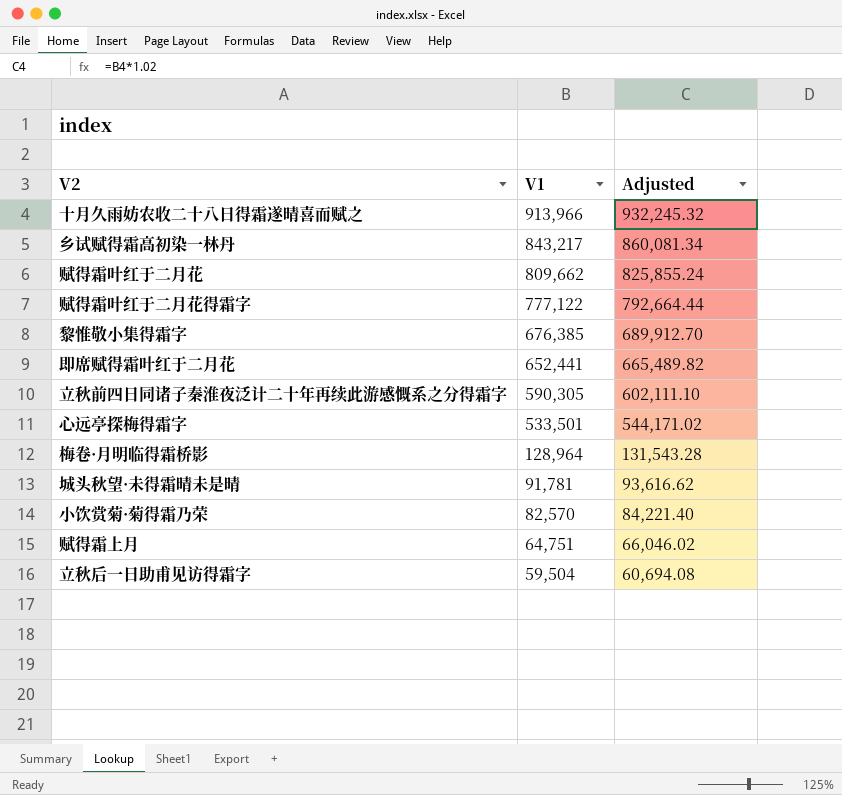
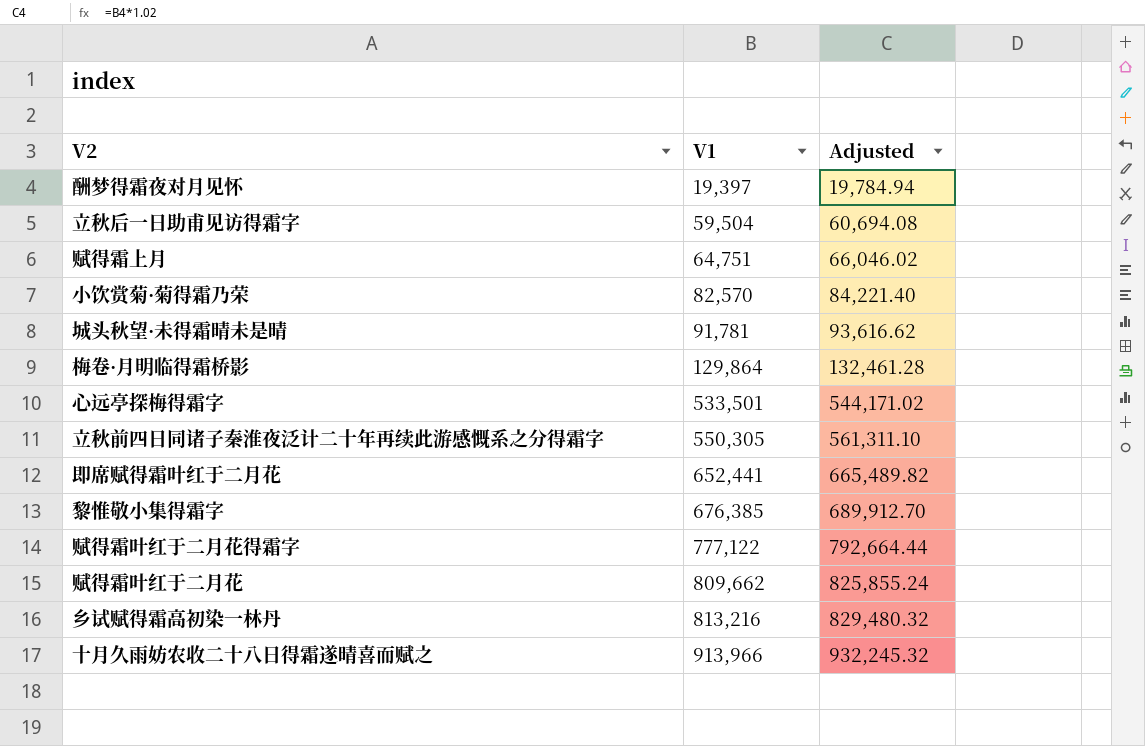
row order: V1 descending -> V1 ascending
row 酬梦得霜夜对月见怀: none -> 19,397 | 19,784.94
梅卷·月明临得霜桥影 | V1: 128,964 -> 129,864
梅卷·月明临得霜桥影 | Adjusted: 131,543.28 -> 132,461.28
立秋前四日同诸子秦淮夜泛计二十年再续此游感慨系之分得霜字 | V1: 590,305 -> 550,305
立秋前四日同诸子秦淮夜泛计二十年再续此游感慨系之分得霜字 | Adjusted: 602,111.10 -> 561,311.10
乡试赋得霜高初染一林丹 | V1: 843,217 -> 813,216
乡试赋得霜高初染一林丹 | Adjusted: 860,081.34 -> 829,480.32

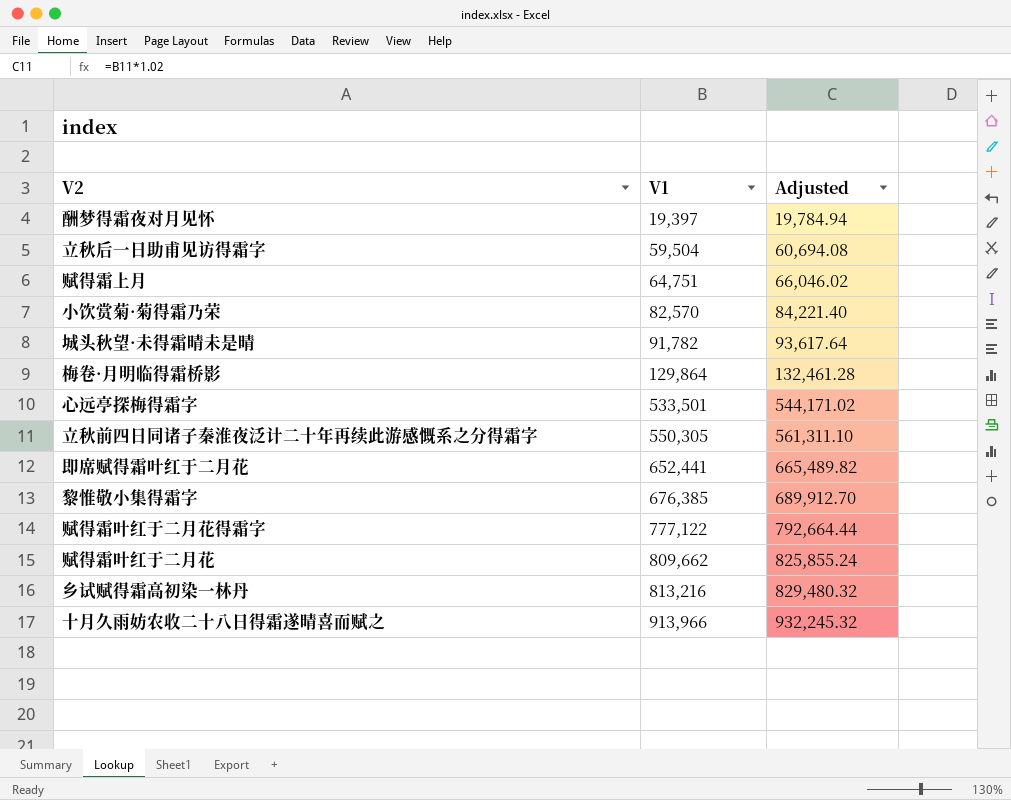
城头秋望·未得霜晴未是晴 | V1: 91,781 -> 91,782
城头秋望·未得霜晴未是晴 | Adjusted: 93,616.62 -> 93,617.64

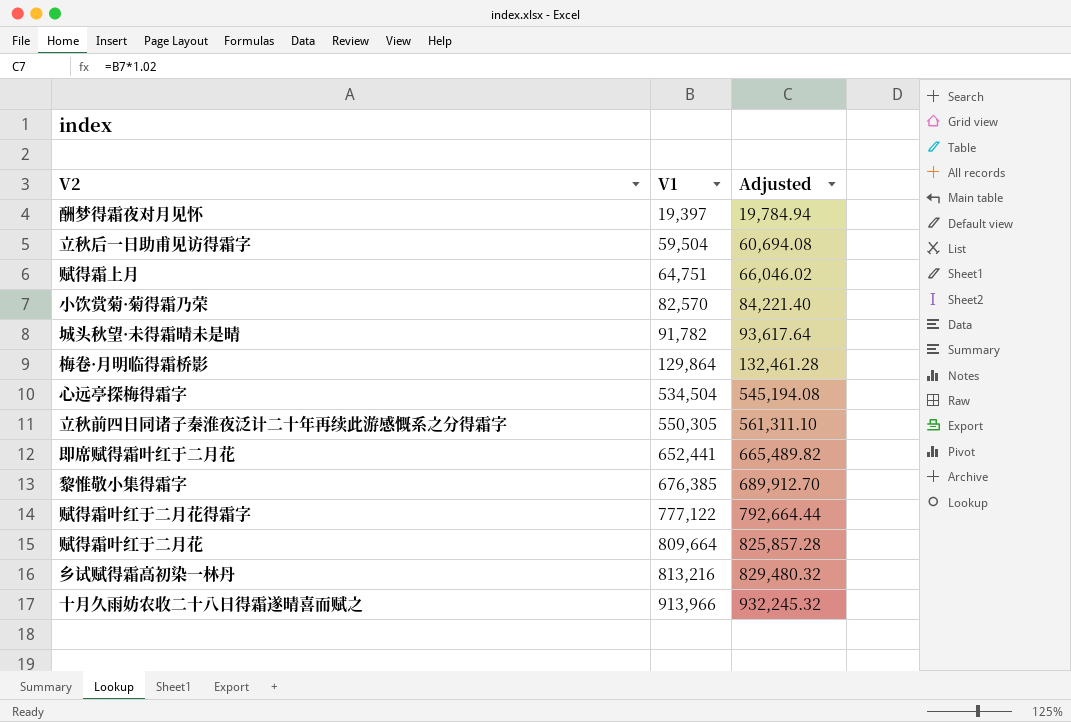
心远亭探梅得霜字 | V1: 533,501 -> 534,504
心远亭探梅得霜字 | Adjusted: 544,171.02 -> 545,194.08
赋得霜叶红于二月花 | V1: 809,662 -> 809,664
赋得霜叶红于二月花 | Adjusted: 825,855.24 -> 825,857.28

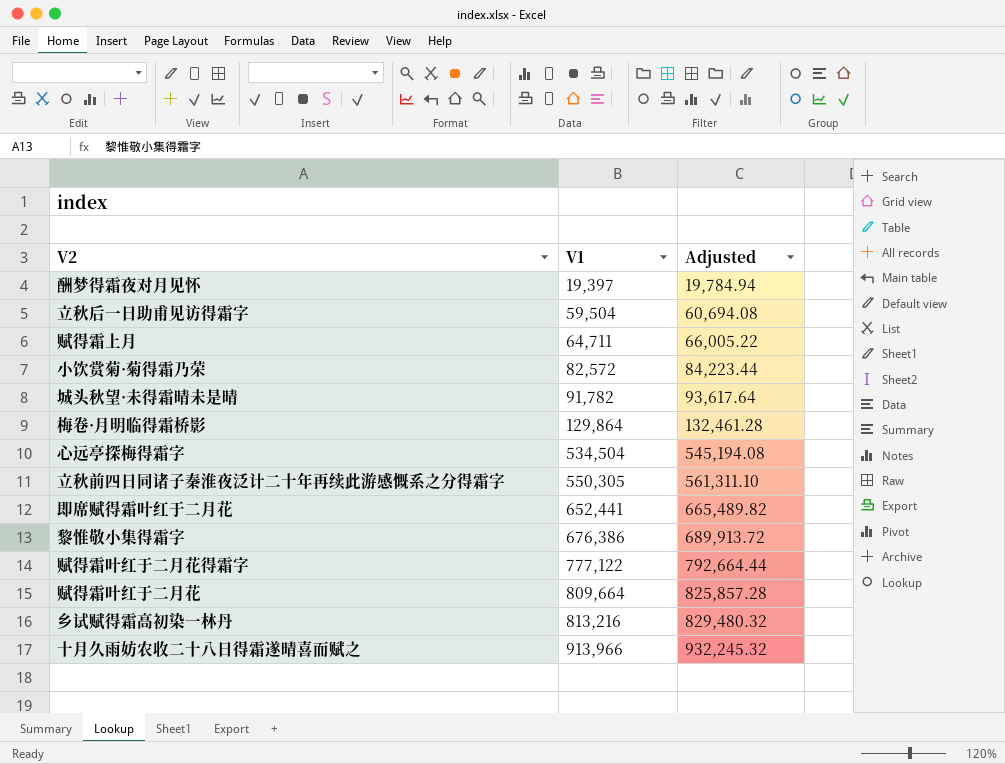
赋得霜上月 | V1: 64,751 -> 64,711
赋得霜上月 | Adjusted: 66,046.02 -> 66,005.22
小饮赏菊·菊得霜乃荣 | V1: 82,570 -> 82,572
小饮赏菊·菊得霜乃荣 | Adjusted: 84,221.40 -> 84,223.44
黎惟敬小集得霜字 | V1: 676,385 -> 676,386
黎惟敬小集得霜字 | Adjusted: 689,912.70 -> 689,913.72

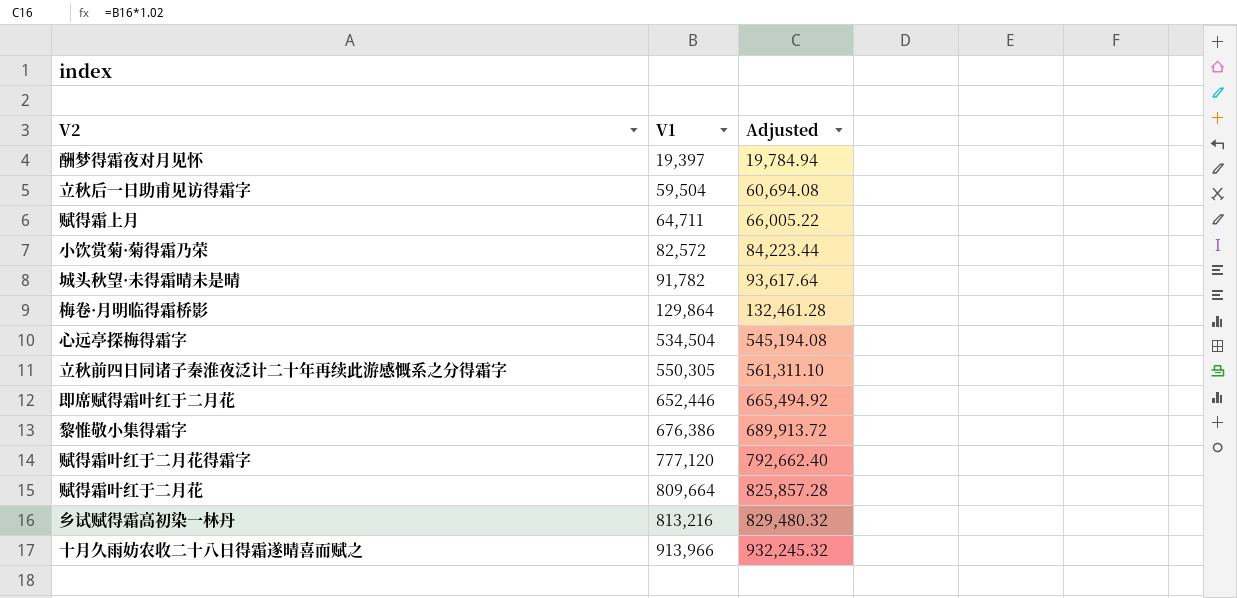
即席赋得霜叶红于二月花 | V1: 652,441 -> 652,446
即席赋得霜叶红于二月花 | Adjusted: 665,489.82 -> 665,494.92
赋得霜叶红于二月花得霜字 | V1: 777,122 -> 777,120
赋得霜叶红于二月花得霜字 | Adjusted: 792,664.44 -> 792,662.40

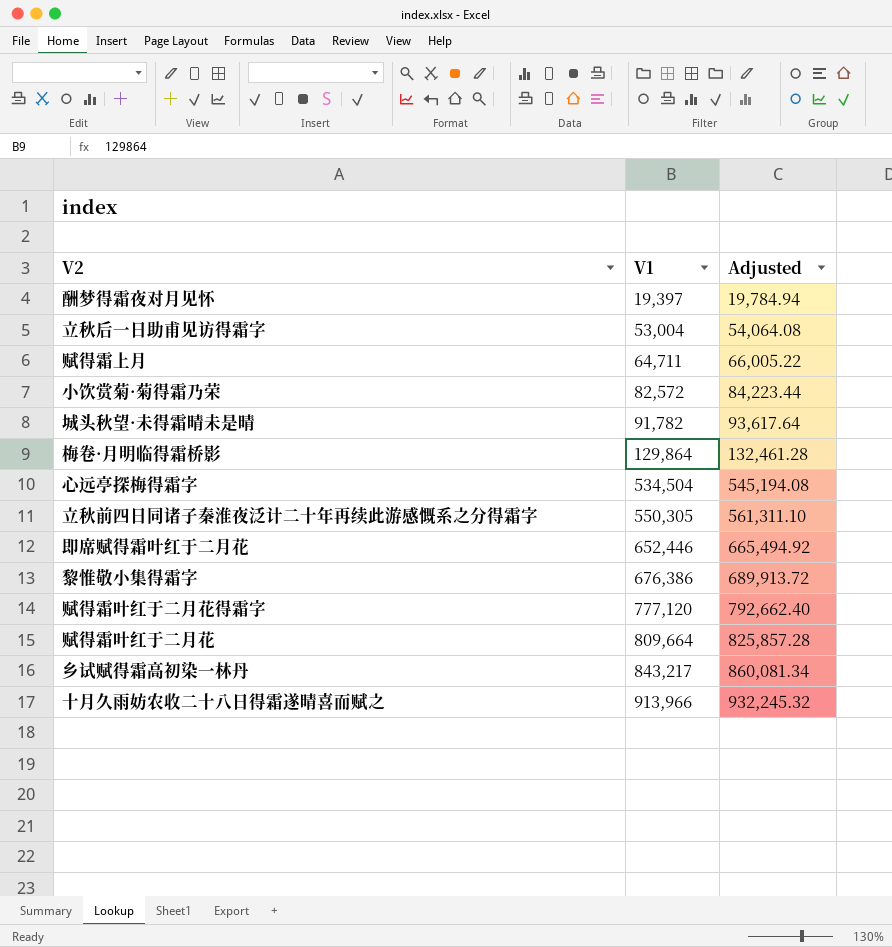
立秋后一日助甫见访得霜字 | V1: 59,504 -> 53,004
立秋后一日助甫见访得霜字 | Adjusted: 60,694.08 -> 54,064.08
乡试赋得霜高初染一林丹 | V1: 813,216 -> 843,217
乡试赋得霜高初染一林丹 | Adjusted: 829,480.32 -> 860,081.34

